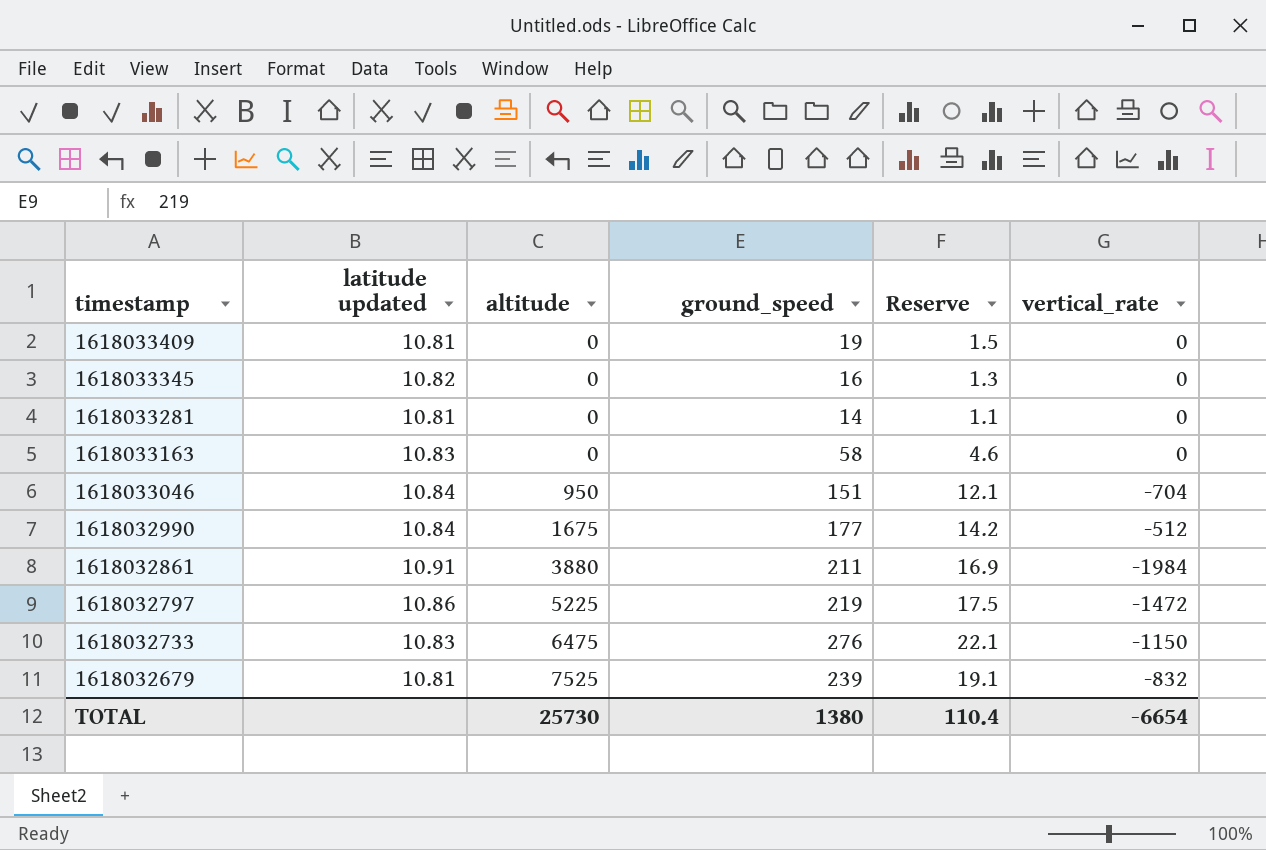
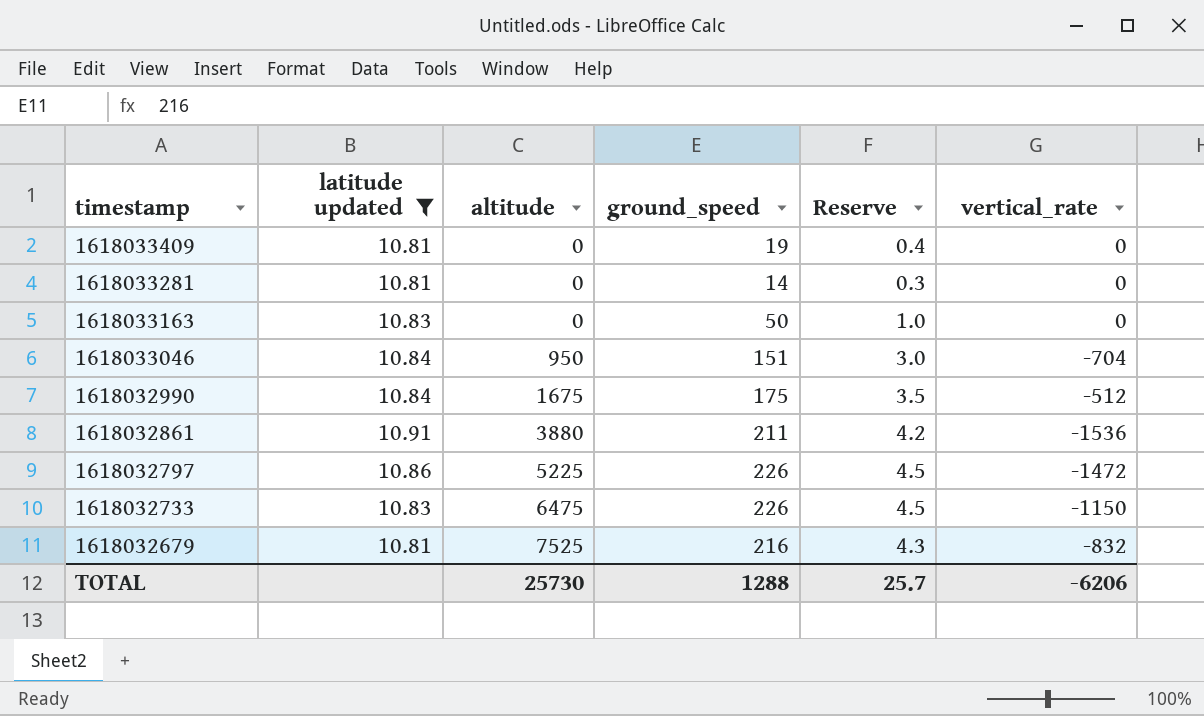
filter: none -> latitude updated != 10.82
column Reserve | formula: [ground_speed] * 0.08 -> [ground_speed] * 0.02
1618033163 | ground_speed: 58 -> 50
1618032990 | ground_speed: 177 -> 175
1618032861 | vertical_rate: -1984 -> -1536
1618032797 | ground_speed: 219 -> 226
1618032733 | ground_speed: 276 -> 226
1618032679 | ground_speed: 239 -> 216
TOTAL | ground_speed: 1380 -> 1288
TOTAL | Reserve: 110.4 -> 25.7
TOTAL | vertical_rate: -6654 -> -6206

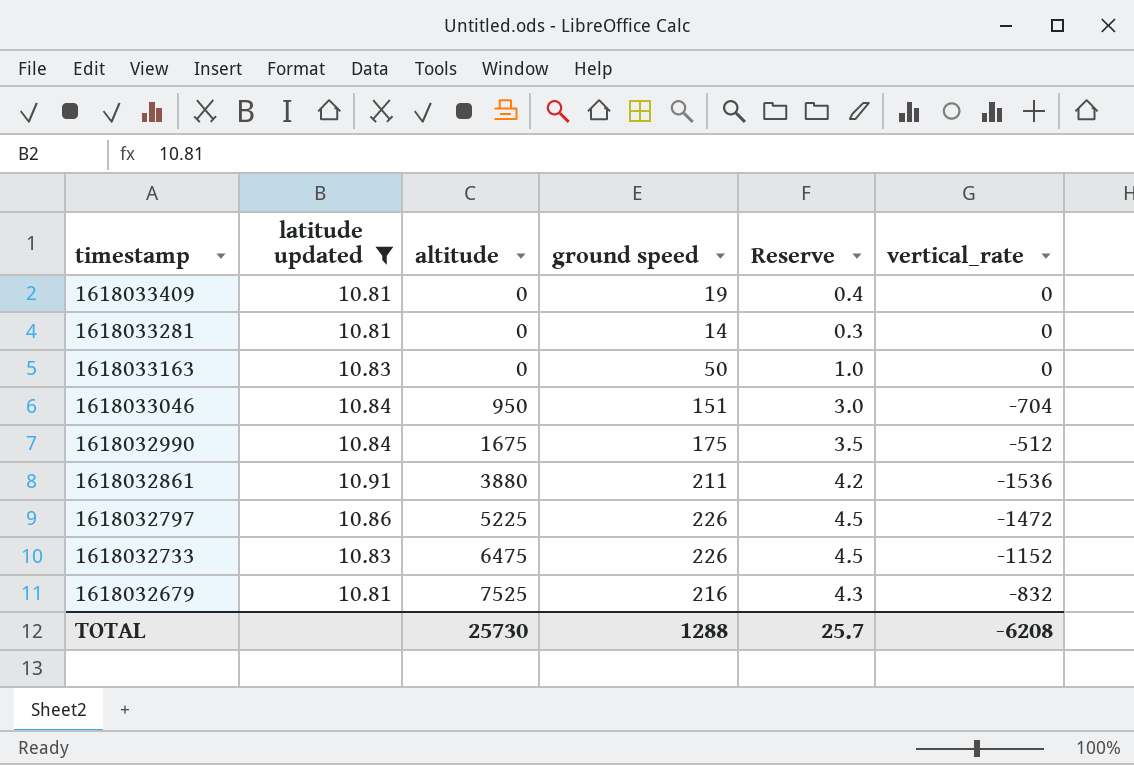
column name: ground_speed -> ground speed
1618032733 | vertical_rate: -1150 -> -1152
TOTAL | vertical_rate: -6206 -> -6208

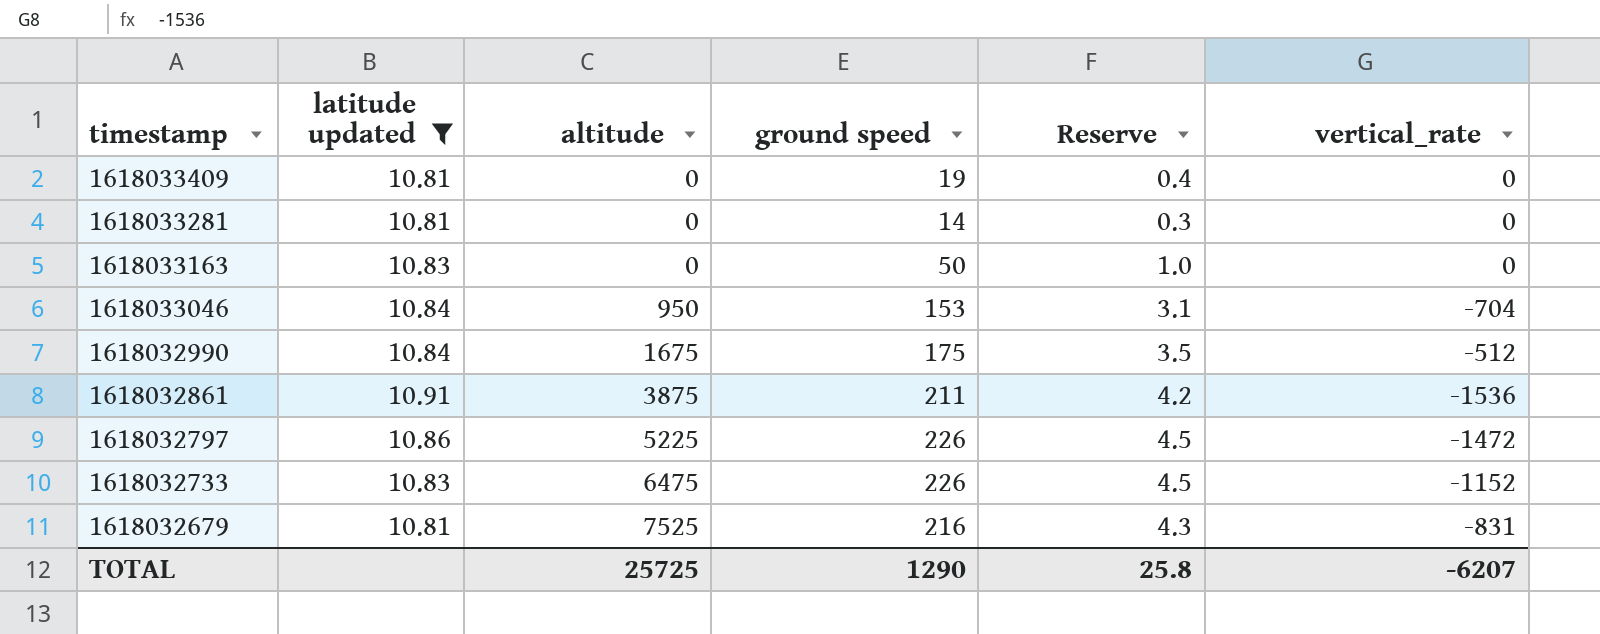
1618033046 | ground speed: 151 -> 153
1618033046 | Reserve: 3.0 -> 3.1
1618032861 | altitude: 3880 -> 3875
1618032679 | vertical_rate: -832 -> -831
TOTAL | altitude: 25730 -> 25725
TOTAL | ground speed: 1288 -> 1290
TOTAL | Reserve: 25.7 -> 25.8
TOTAL | vertical_rate: -6208 -> -6207

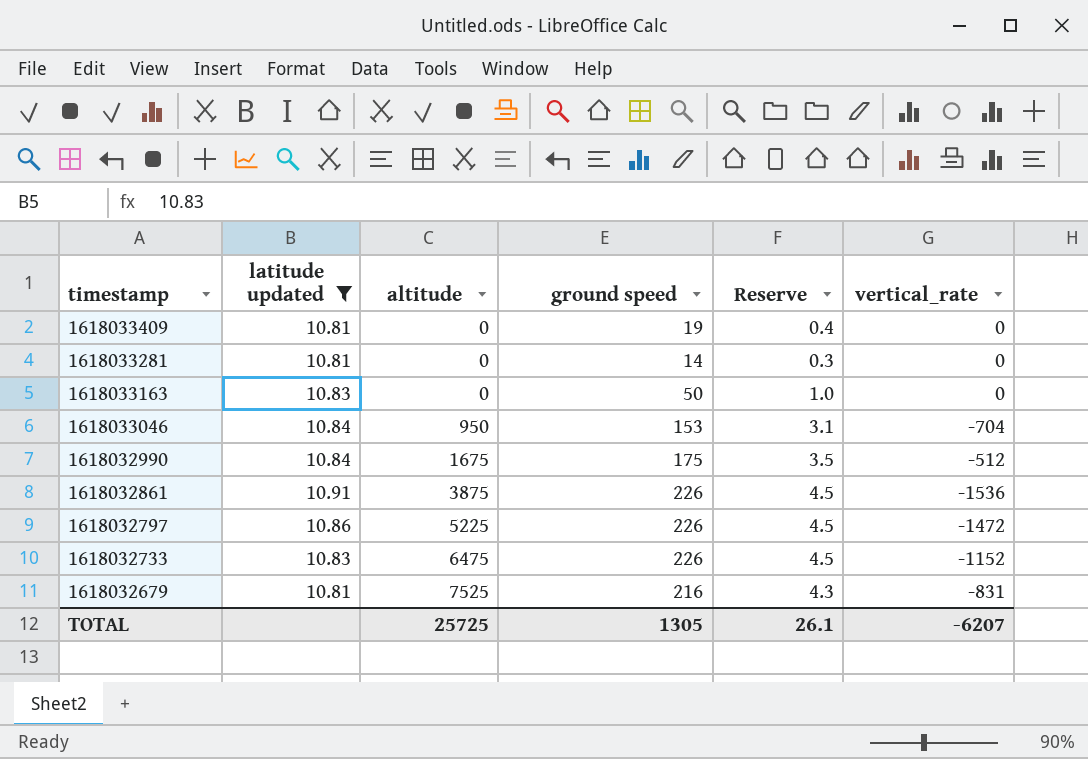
1618032861 | ground speed: 211 -> 226
1618032861 | Reserve: 4.2 -> 4.5
TOTAL | ground speed: 1290 -> 1305
TOTAL | Reserve: 25.8 -> 26.1

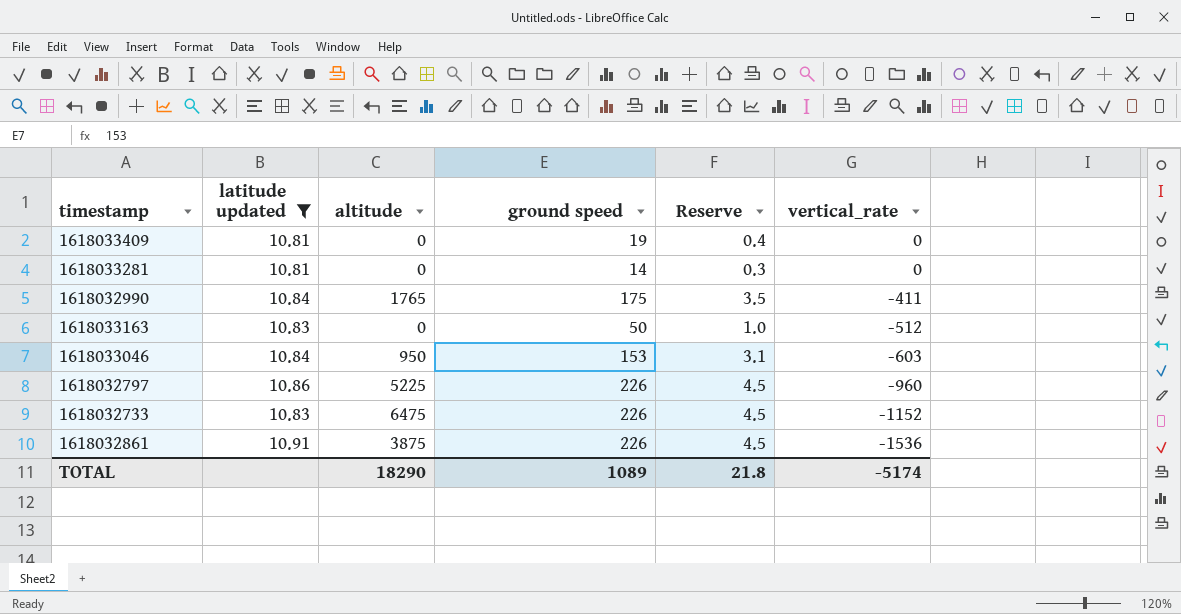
row order: timestamp descending -> vertical_rate descending
row 1618032679: 10.81 | 7525 | 216 | 4.3 | -831 -> none
1618032990 | altitude: 1675 -> 1765
1618032990 | vertical_rate: -512 -> -411
1618033163 | vertical_rate: 0 -> -512
1618033046 | vertical_rate: -704 -> -603
1618032797 | vertical_rate: -1472 -> -960
TOTAL | altitude: 25725 -> 18290
TOTAL | ground speed: 1305 -> 1089
TOTAL | Reserve: 26.1 -> 21.8
TOTAL | vertical_rate: -6207 -> -5174

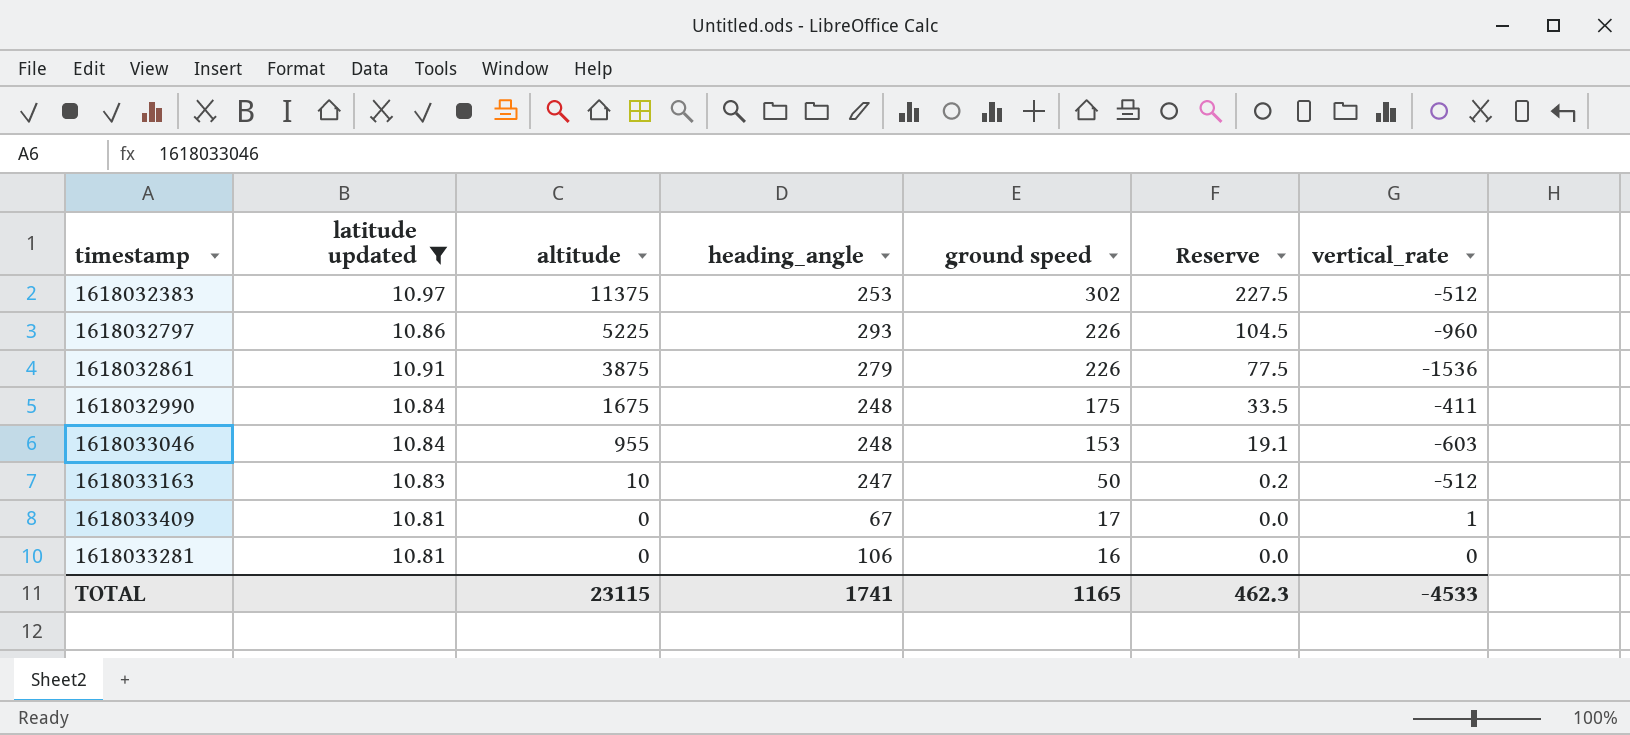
row order: vertical_rate descending -> altitude descending
column heading_angle | position: none -> 4
column Reserve | formula: [ground speed] * 0.02 -> [altitude] * 0.02
row 1618032733: 10.83 | 6475 | 226 | 4.5 | -1152 -> none
row 1618032383: none -> 10.97 | 11375 | 253 | 302 | 227.5 | -512
1618032990 | altitude: 1765 -> 1675
1618033046 | altitude: 950 -> 955
1618033163 | altitude: 0 -> 10
1618033409 | ground speed: 19 -> 17
1618033409 | vertical_rate: 0 -> 1
1618033281 | ground speed: 14 -> 16
TOTAL | altitude: 18290 -> 23115
TOTAL | ground speed: 1089 -> 1165
TOTAL | Reserve: 21.8 -> 462.3
TOTAL | vertical_rate: -5174 -> -4533

